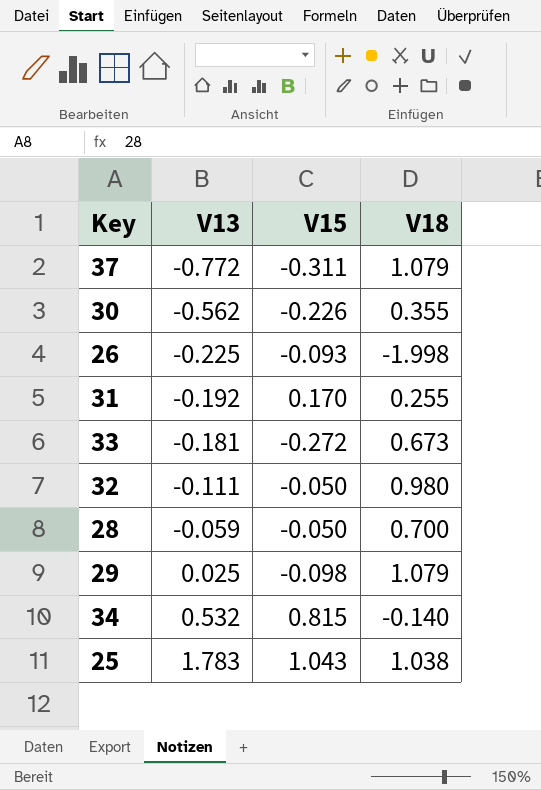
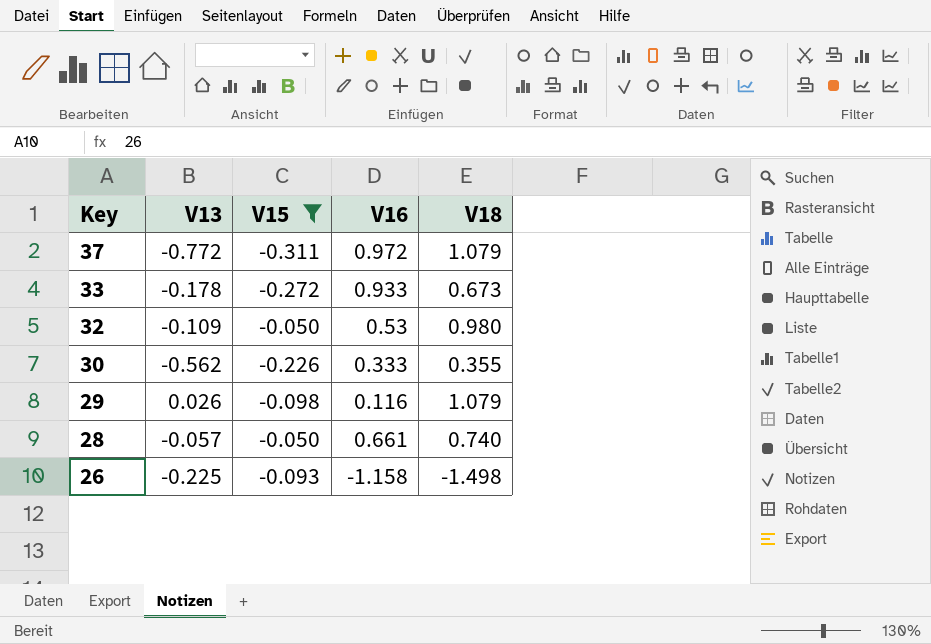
filter: none -> V15 <= -0.050
row order: V13 ascending -> Key descending
column V16 | position: none -> 4
33 | V13: -0.181 -> -0.178
32 | V13: -0.111 -> -0.109
29 | V13: 0.025 -> 0.026
28 | V13: -0.059 -> -0.057
28 | V18: 0.700 -> 0.740
26 | V18: -1.998 -> -1.498

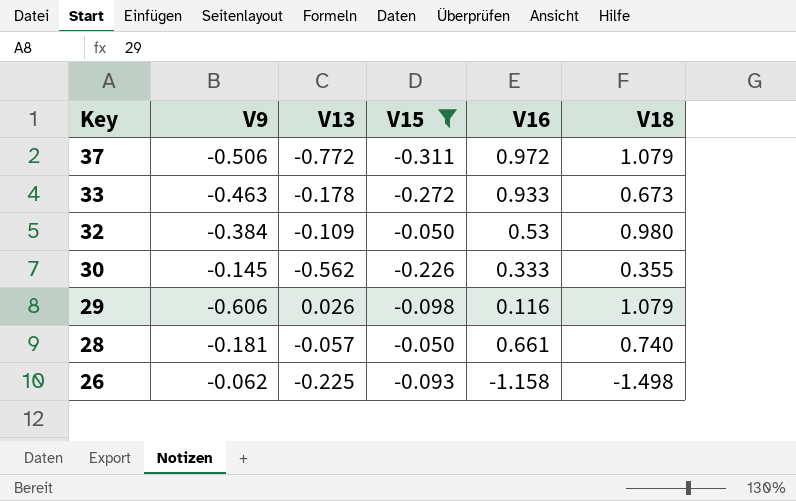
column V9 | position: none -> 2

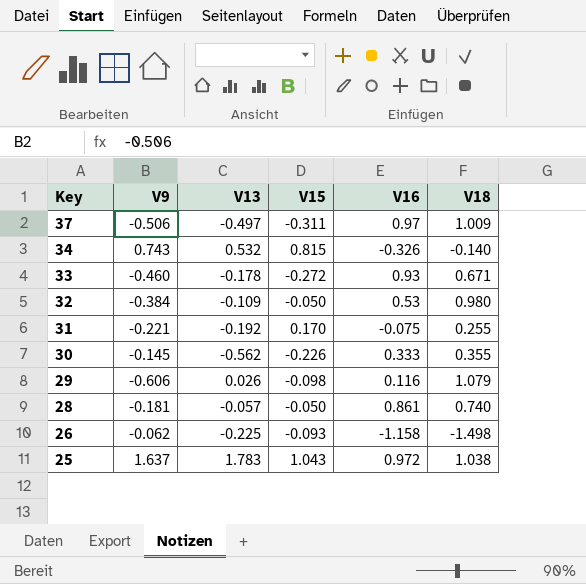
filter: V15 <= -0.050 -> none
37 | V13: -0.772 -> -0.497
37 | V16: 0.972 -> 0.97
37 | V18: 1.079 -> 1.009
33 | V9: -0.463 -> -0.460
33 | V16: 0.933 -> 0.93
33 | V18: 0.673 -> 0.671
28 | V16: 0.661 -> 0.861

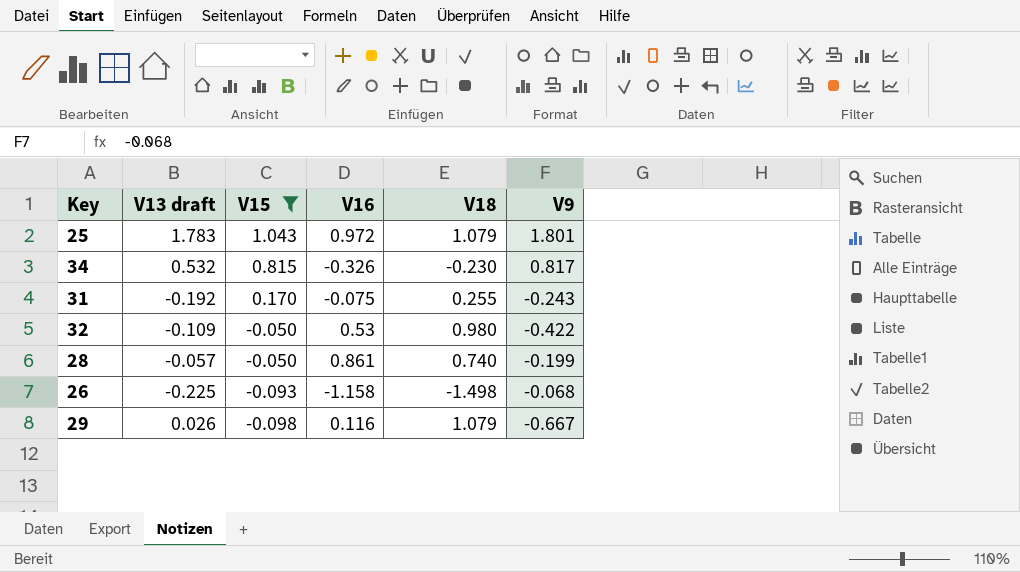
filter: none -> V15 >= -0.098
row order: Key descending -> V15 descending
column name: V13 -> V13 draft
column V9 | position: 2 -> 6
25 | V18: 1.038 -> 1.079
25 | V9: 1.637 -> 1.801
34 | V18: -0.140 -> -0.230
34 | V9: 0.743 -> 0.817
31 | V9: -0.221 -> -0.243
32 | V9: -0.384 -> -0.422
28 | V9: -0.181 -> -0.199
26 | V9: -0.062 -> -0.068
29 | V9: -0.606 -> -0.667

